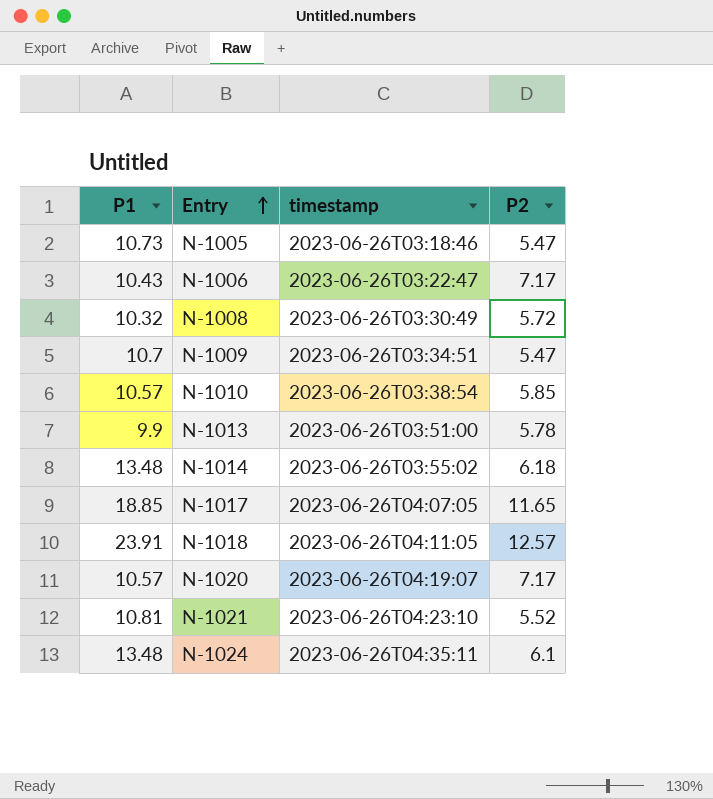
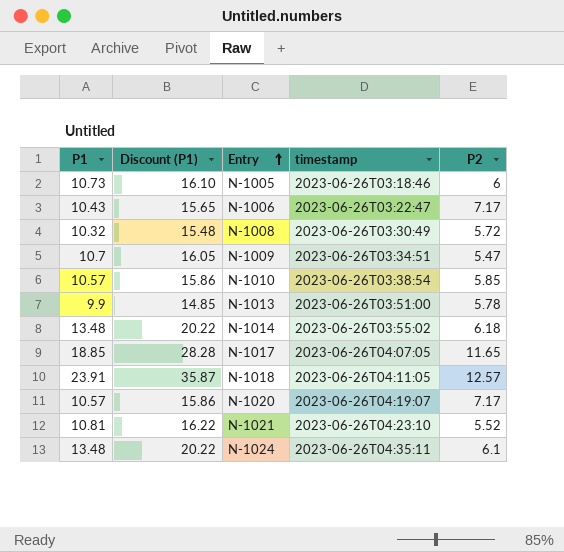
column Discount (P1) | formula: none -> [P1] * 1.5
N-1005 | P2: 5.47 -> 6

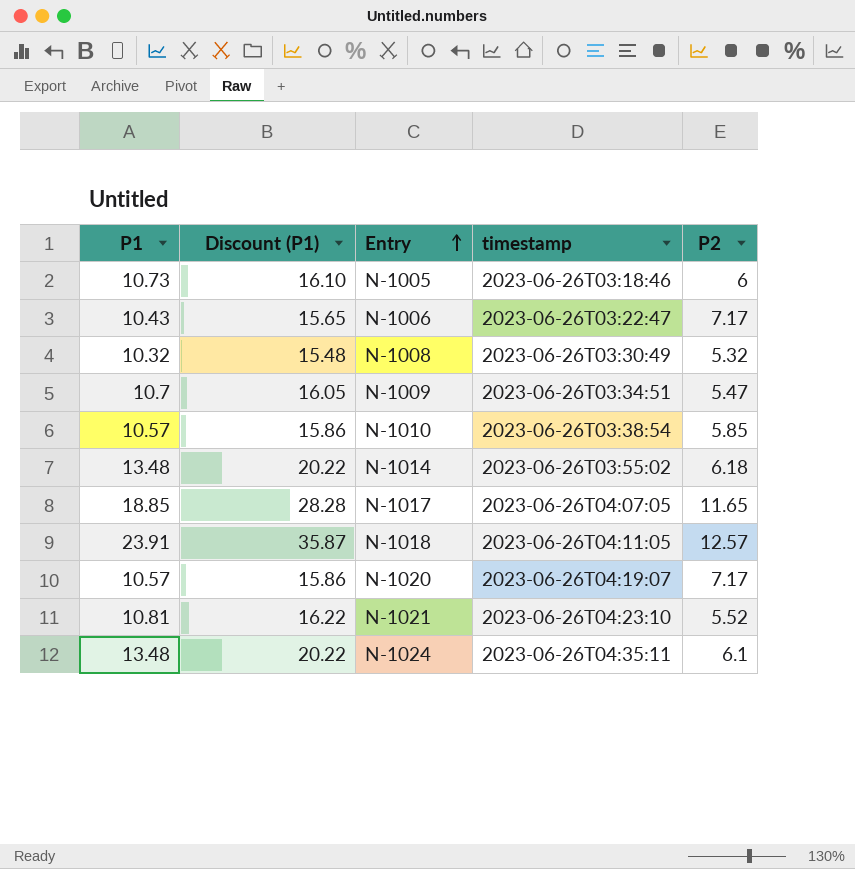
row N-1013: 9.9 | 14.85 | 2023-06-26T03:51:00 | 5.78 -> none
N-1008 | P2: 5.72 -> 5.32

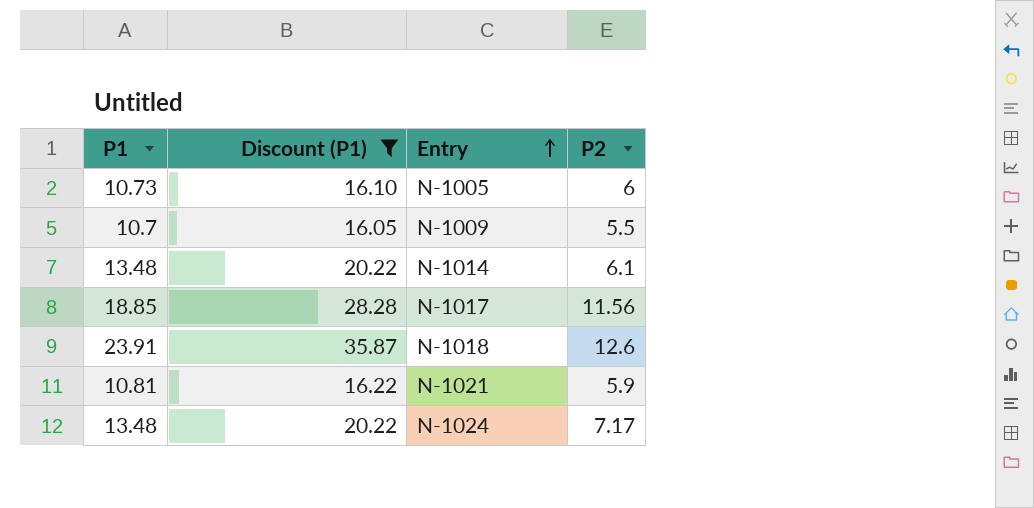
filter: none -> Discount (P1) >= 16.05
column timestamp | position: 4 -> none
N-1009 | P2: 5.47 -> 5.5
N-1014 | P2: 6.18 -> 6.1
N-1017 | P2: 11.65 -> 11.56
N-1018 | P2: 12.57 -> 12.6
N-1021 | P2: 5.52 -> 5.9
N-1024 | P2: 6.1 -> 7.17

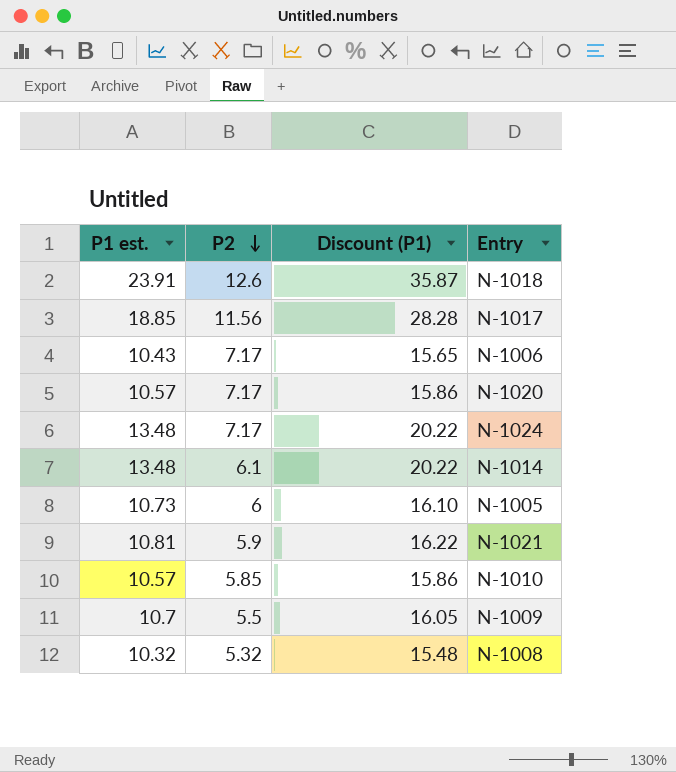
filter: Discount (P1) >= 16.05 -> none
row order: Entry ascending -> P2 descending
column name: P1 -> P1 est.
column P2 | position: 4 -> 2

